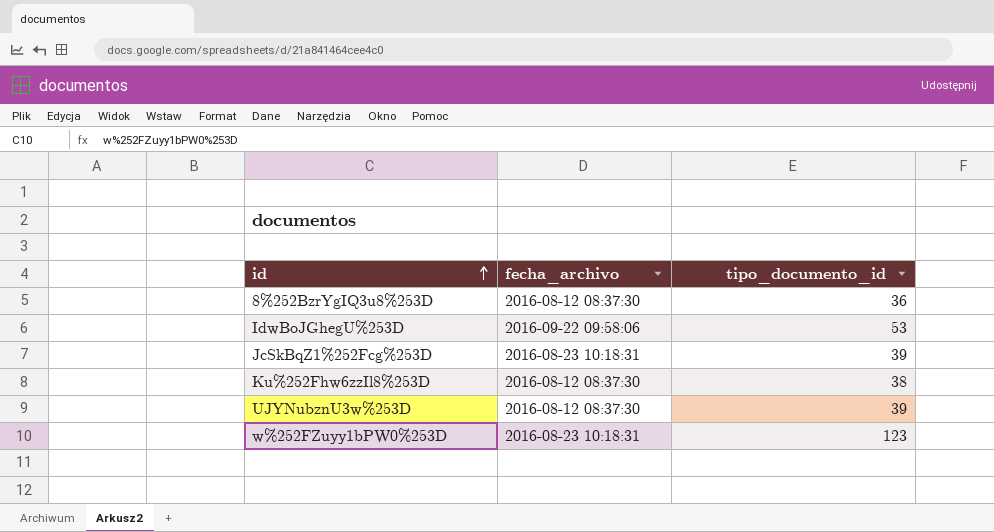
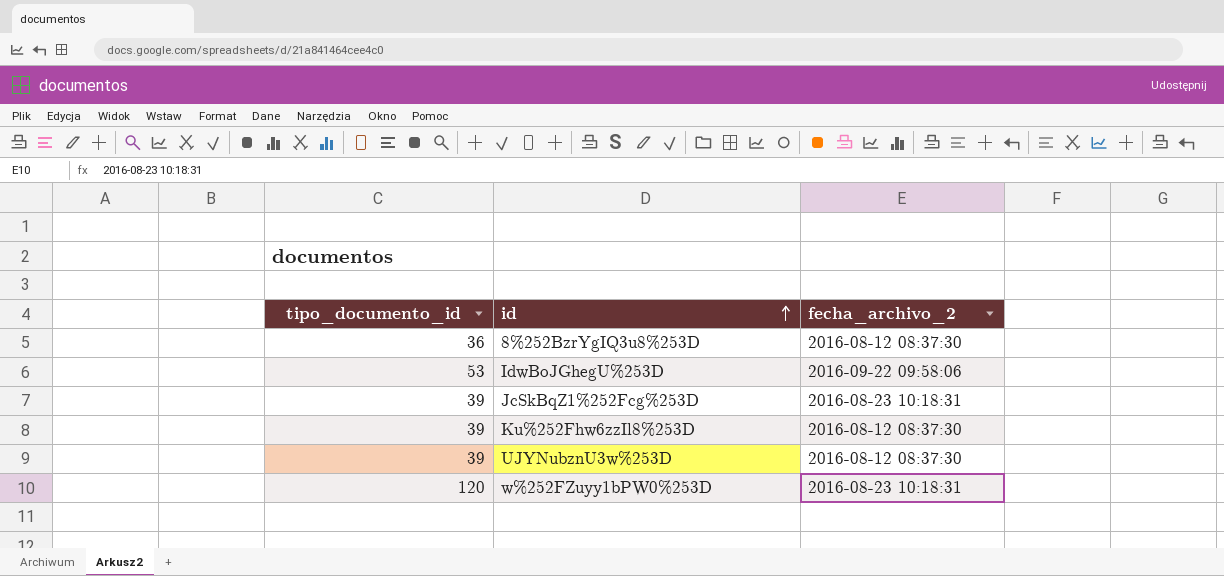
column tipo_documento_id | position: 3 -> 1
column name: fecha_archivo -> fecha_archivo_2
Ku%252Fhw6zzIl8%253D | tipo_documento_id: 38 -> 39
w%252FZuyy1bPW0%253D | tipo_documento_id: 123 -> 120

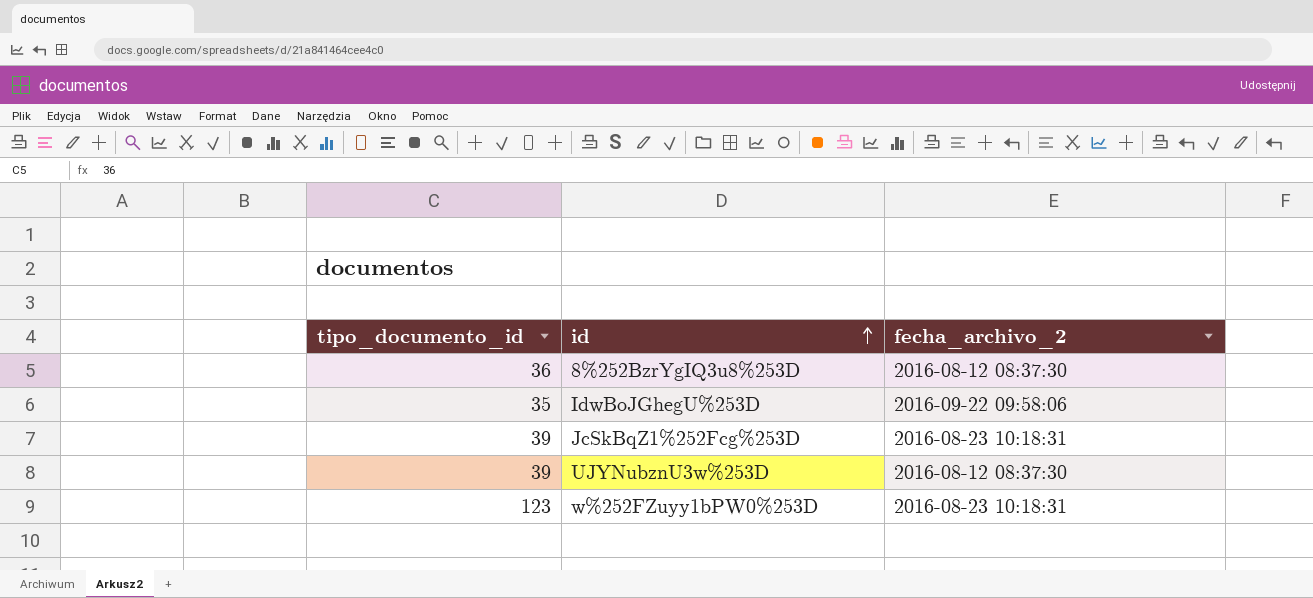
row Ku%252Fhw6zzIl8%253D: 39 | 2016-08-12 08:37:30 -> none
IdwBoJGhegU%253D | tipo_documento_id: 53 -> 35
w%252FZuyy1bPW0%253D | tipo_documento_id: 120 -> 123

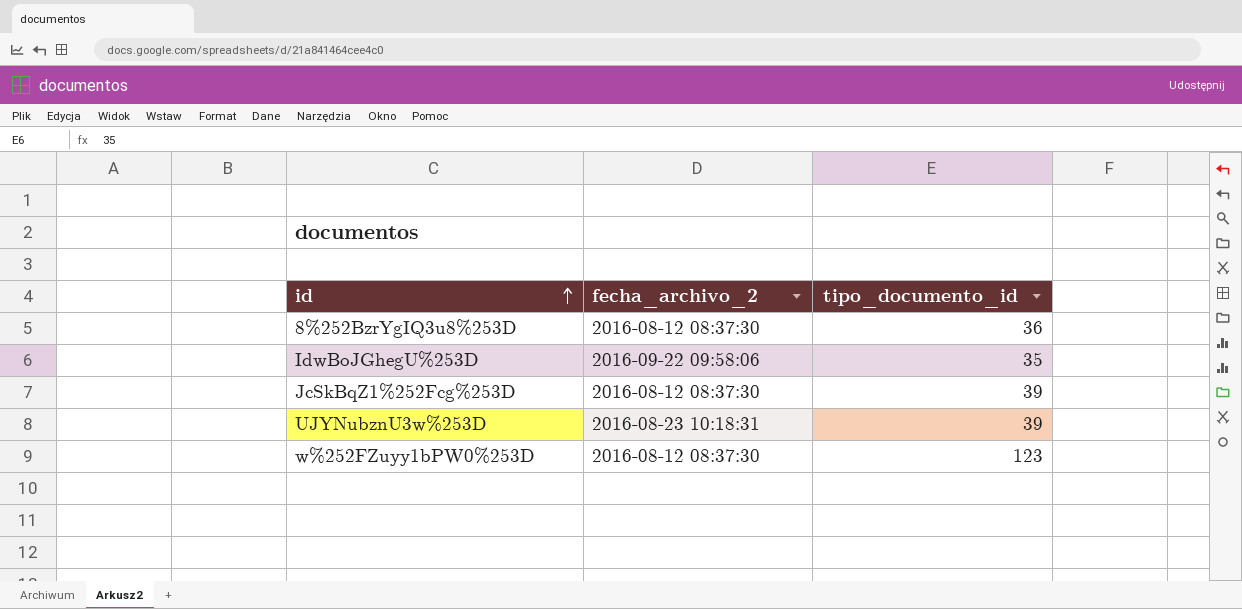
column tipo_documento_id | position: 1 -> 3
JcSkBqZ1%252Fcg%253D | fecha_archivo_2: 2016-08-23 10:18:31 -> 2016-08-12 08:37:30
UJYNubznU3w%253D | fecha_archivo_2: 2016-08-12 08:37:30 -> 2016-08-23 10:18:31
w%252FZuyy1bPW0%253D | fecha_archivo_2: 2016-08-23 10:18:31 -> 2016-08-12 08:37:30

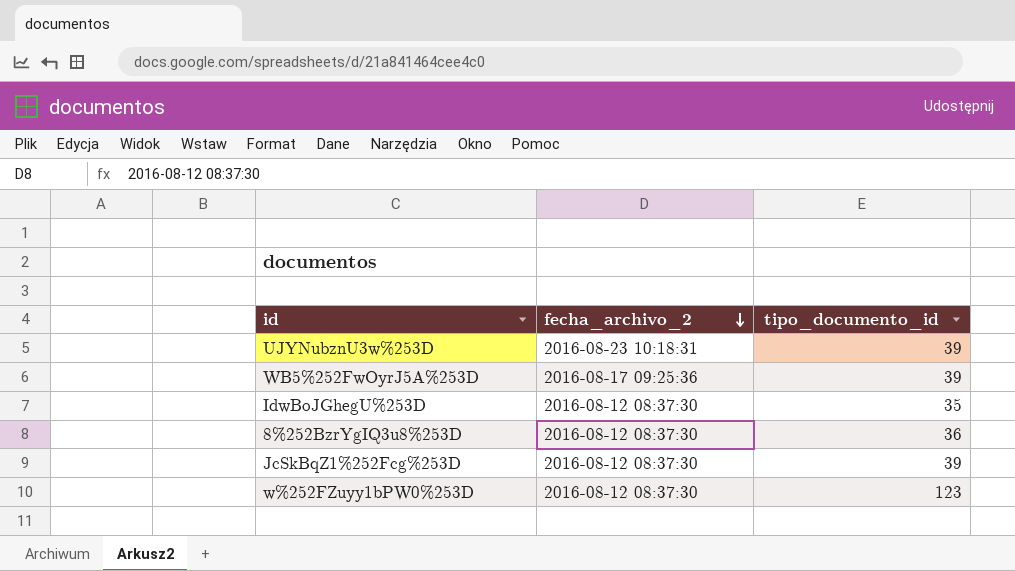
row order: id ascending -> fecha_archivo_2 descending
row WB5%252FwOyrJ5A%253D: none -> 2016-08-17 09:25:36 | 39
IdwBoJGhegU%253D | fecha_archivo_2: 2016-09-22 09:58:06 -> 2016-08-12 08:37:30

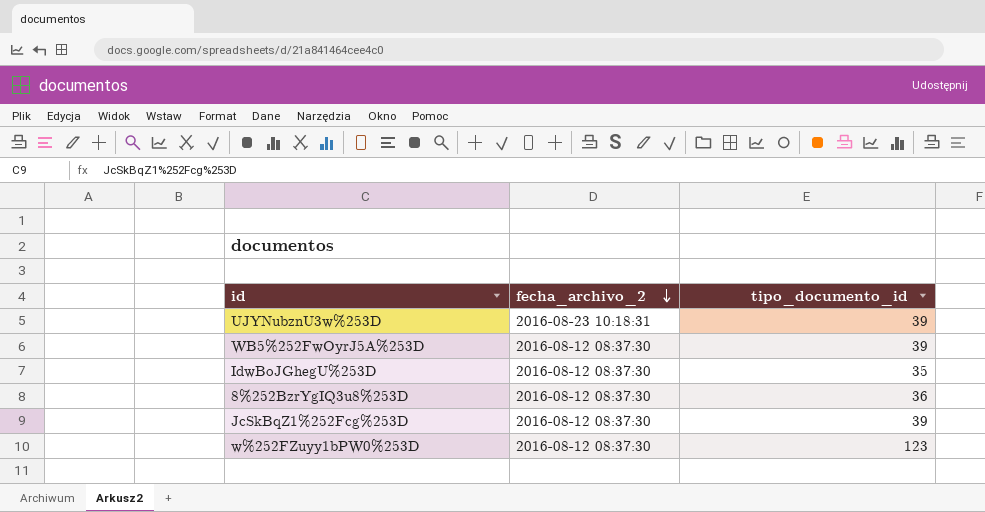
WB5%252FwOyrJ5A%253D | fecha_archivo_2: 2016-08-17 09:25:36 -> 2016-08-12 08:37:30

